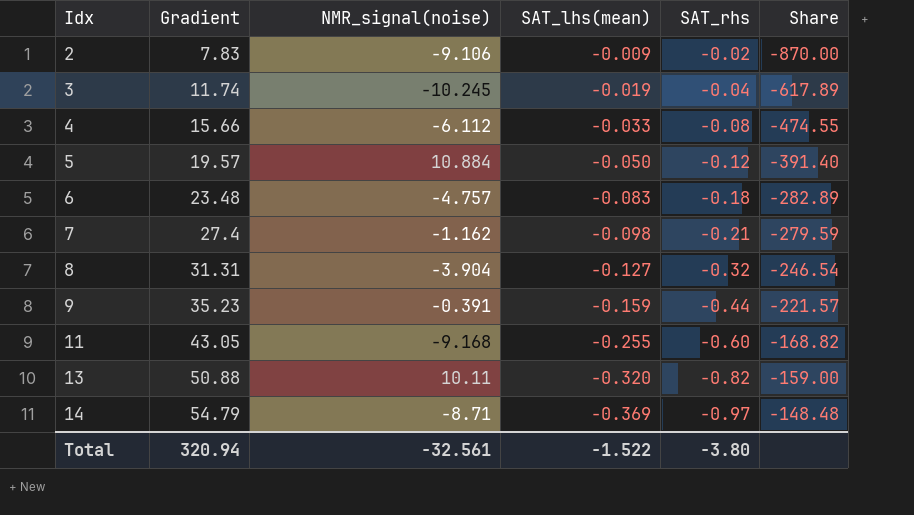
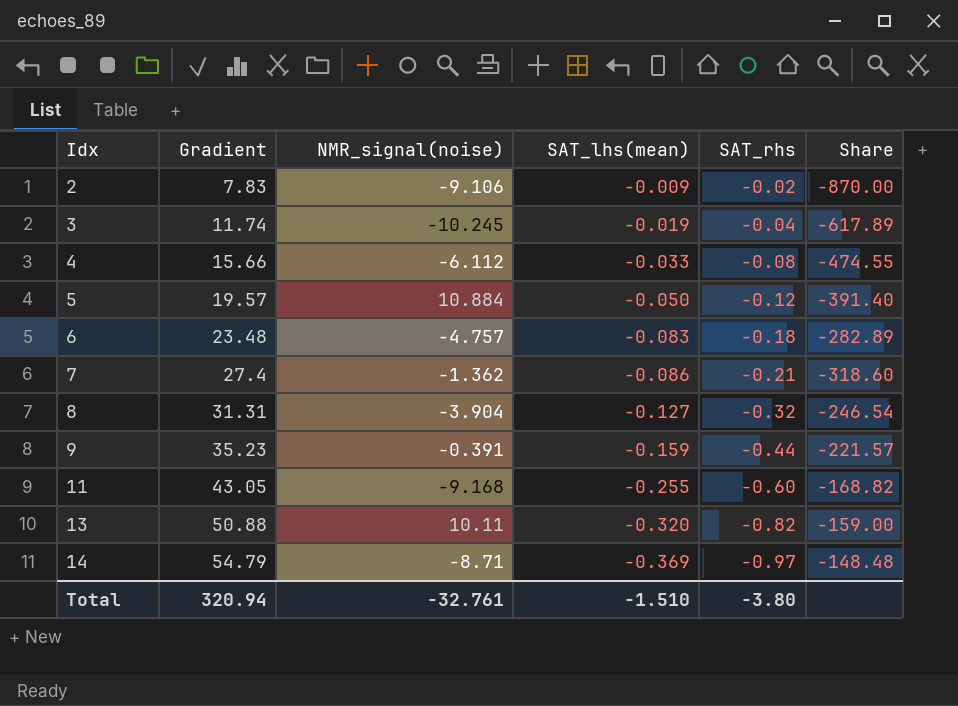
7 | NMR_signal(noise): -1.162 -> -1.362
7 | SAT_lhs(mean): -0.098 -> -0.086
7 | Share: -279.59 -> -318.60
Total | NMR_signal(noise): -32.561 -> -32.761
Total | SAT_lhs(mean): -1.522 -> -1.510

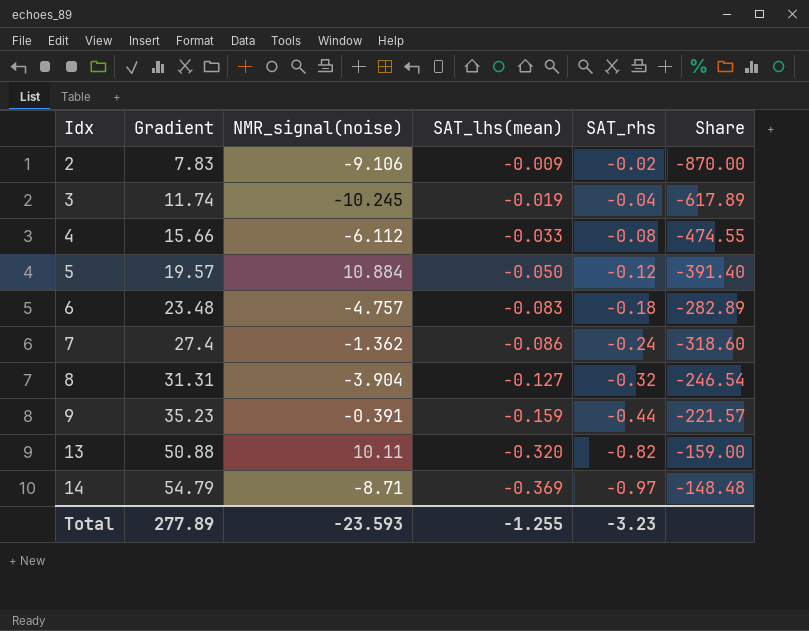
row 11: 43.05 | -9.168 | -0.255 | -0.60 | -168.82 -> none
7 | SAT_rhs: -0.21 -> -0.24
Total | Gradient: 320.94 -> 277.89
Total | NMR_signal(noise): -32.761 -> -23.593
Total | SAT_lhs(mean): -1.510 -> -1.255
Total | SAT_rhs: -3.80 -> -3.23

